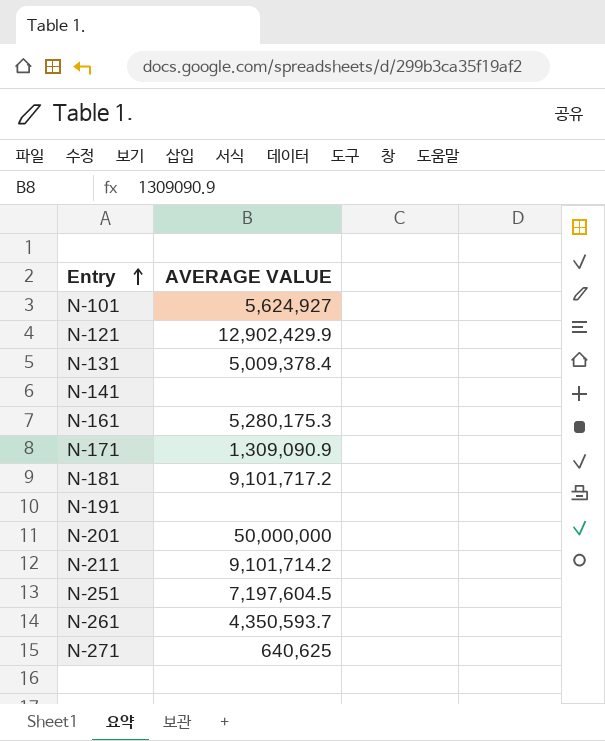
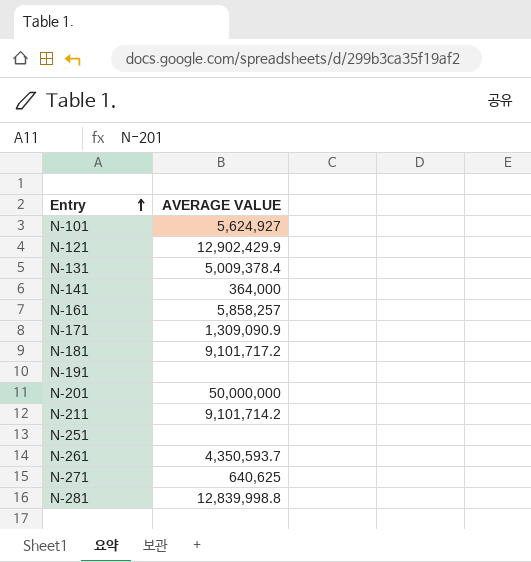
N-141 | AVERAGE VALUE: none -> 364,000
N-161 | AVERAGE VALUE: 5,280,175.3 -> 5,858,257
N-251 | AVERAGE VALUE: 7,197,604.5 -> none
row N-281: none -> 12,839,998.8

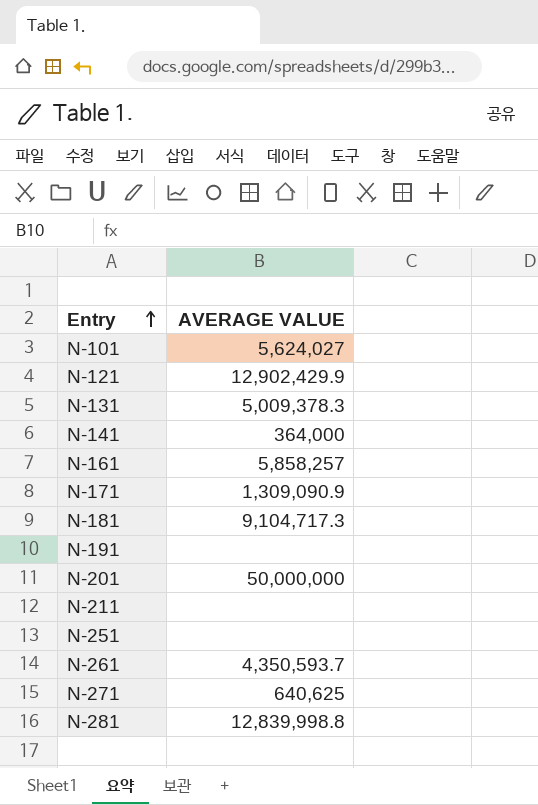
N-101 | AVERAGE VALUE: 5,624,927 -> 5,624,027
N-131 | AVERAGE VALUE: 5,009,378.4 -> 5,009,378.3
N-181 | AVERAGE VALUE: 9,101,717.2 -> 9,104,717.3
N-211 | AVERAGE VALUE: 9,101,714.2 -> none

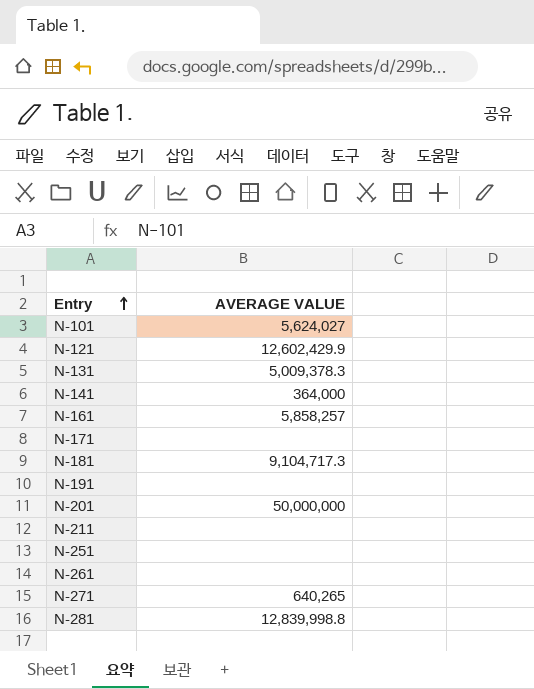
N-121 | AVERAGE VALUE: 12,902,429.9 -> 12,602,429.9
N-171 | AVERAGE VALUE: 1,309,090.9 -> none
N-261 | AVERAGE VALUE: 4,350,593.7 -> none
N-271 | AVERAGE VALUE: 640,625 -> 640,265

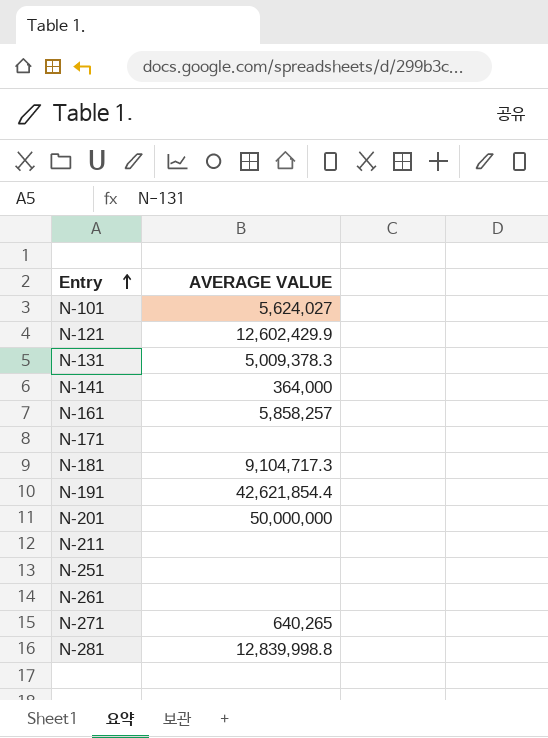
N-191 | AVERAGE VALUE: none -> 42,621,854.4

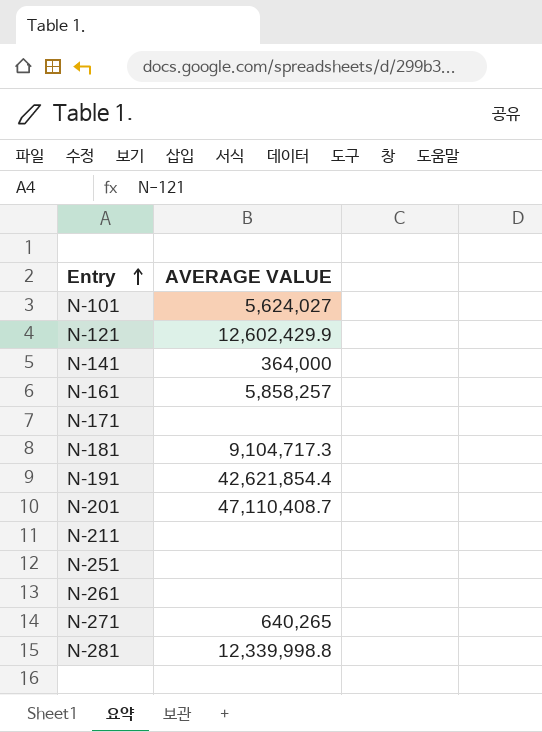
row N-131: 5,009,378.3 -> none
N-201 | AVERAGE VALUE: 50,000,000 -> 47,110,408.7
N-281 | AVERAGE VALUE: 12,839,998.8 -> 12,339,998.8

